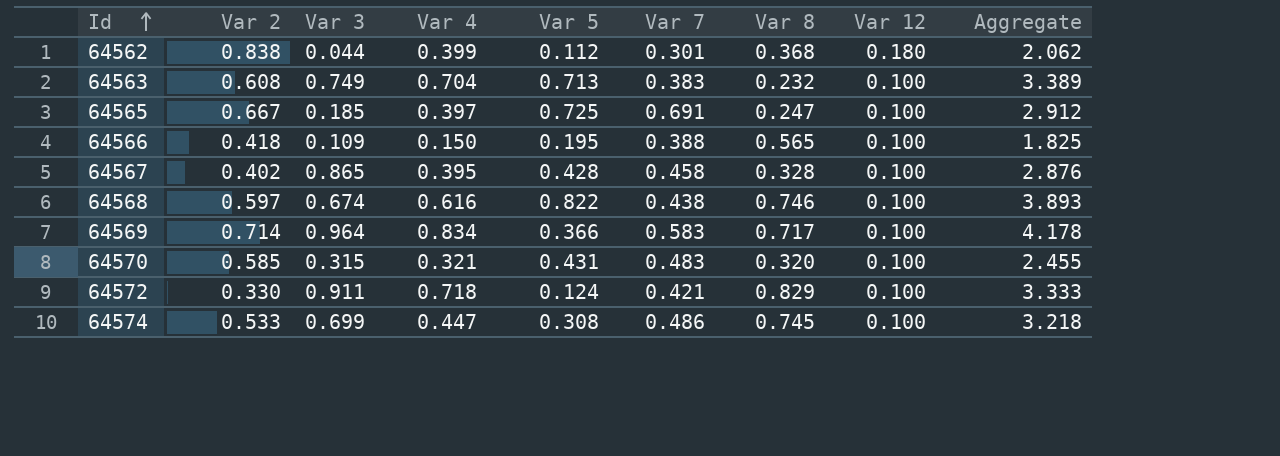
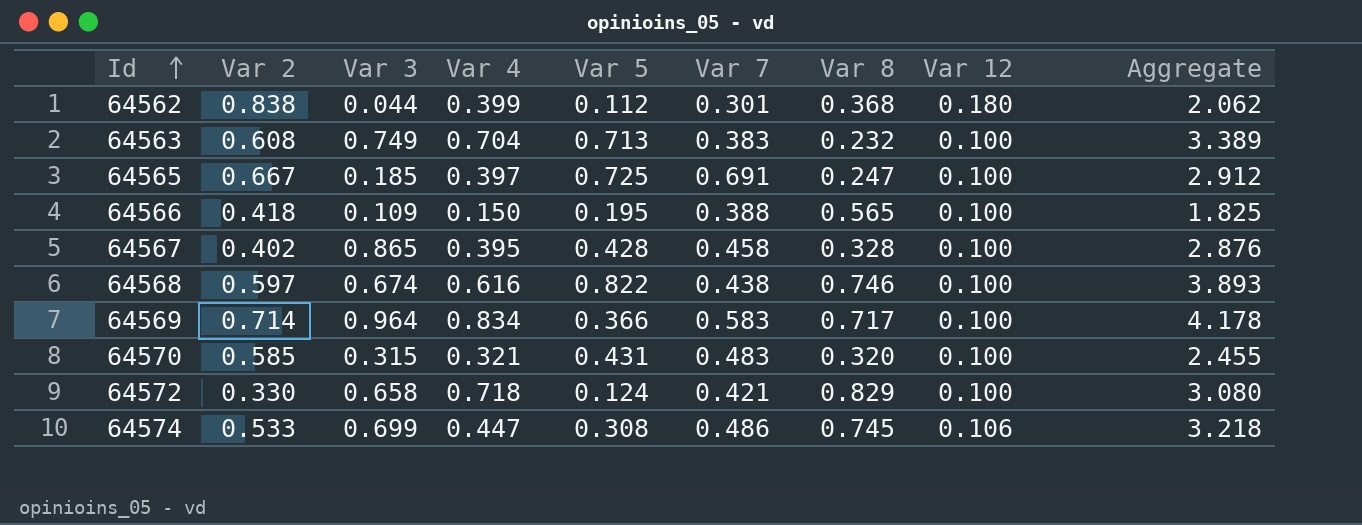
64572 | Var 3: 0.911 -> 0.658
64572 | Aggregate: 3.333 -> 3.080
64574 | Var 12: 0.100 -> 0.106

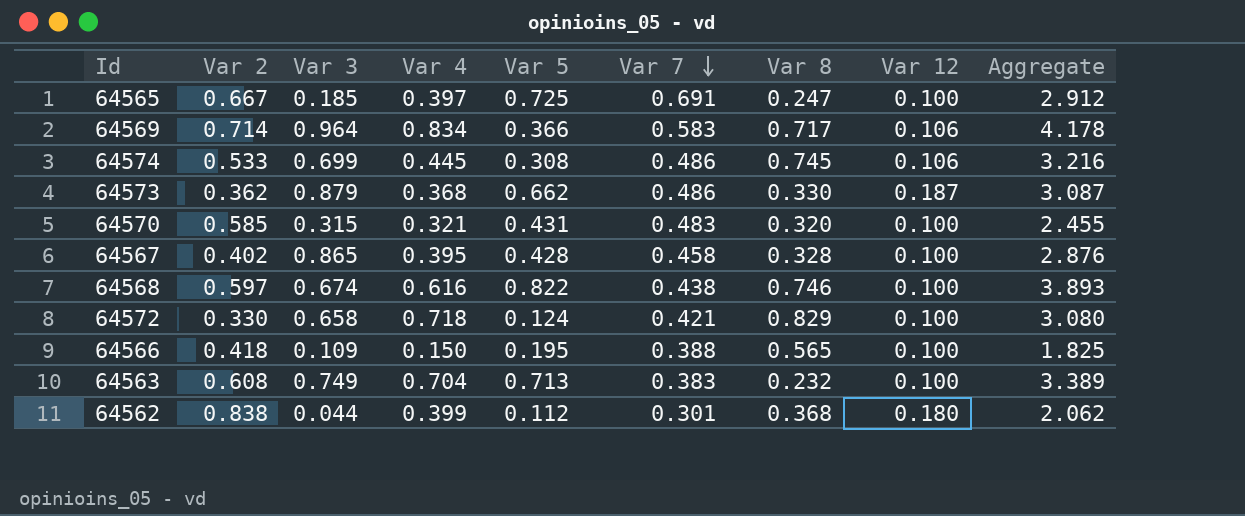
row order: Id ascending -> Var 7 descending
64569 | Var 12: 0.100 -> 0.106
64574 | Var 4: 0.447 -> 0.445
64574 | Aggregate: 3.218 -> 3.216
row 64573: none -> 0.362 | 0.879 | 0.368 | 0.662 | 0.486 | 0.330 | 0.187 | 3.087

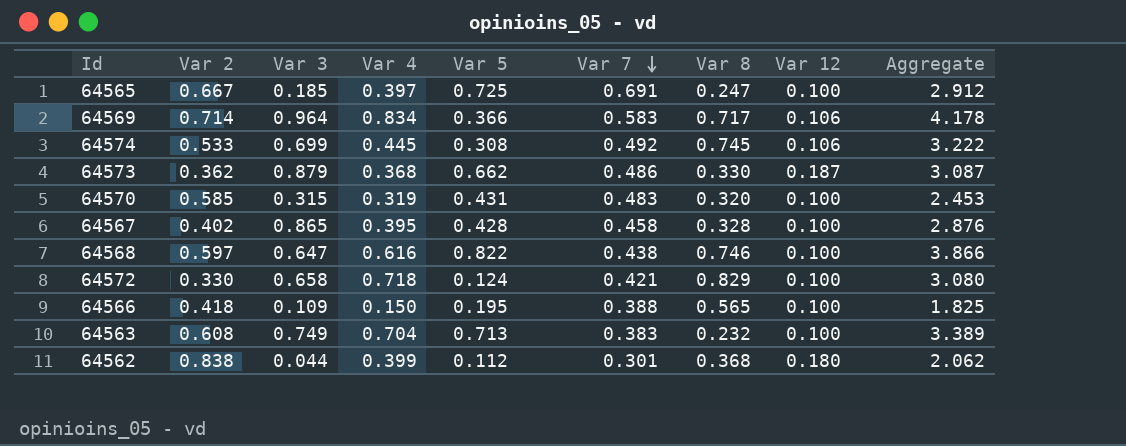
64574 | Var 7: 0.486 -> 0.492
64574 | Aggregate: 3.216 -> 3.222
64570 | Var 4: 0.321 -> 0.319
64570 | Aggregate: 2.455 -> 2.453
64568 | Var 3: 0.674 -> 0.647
64568 | Aggregate: 3.893 -> 3.866

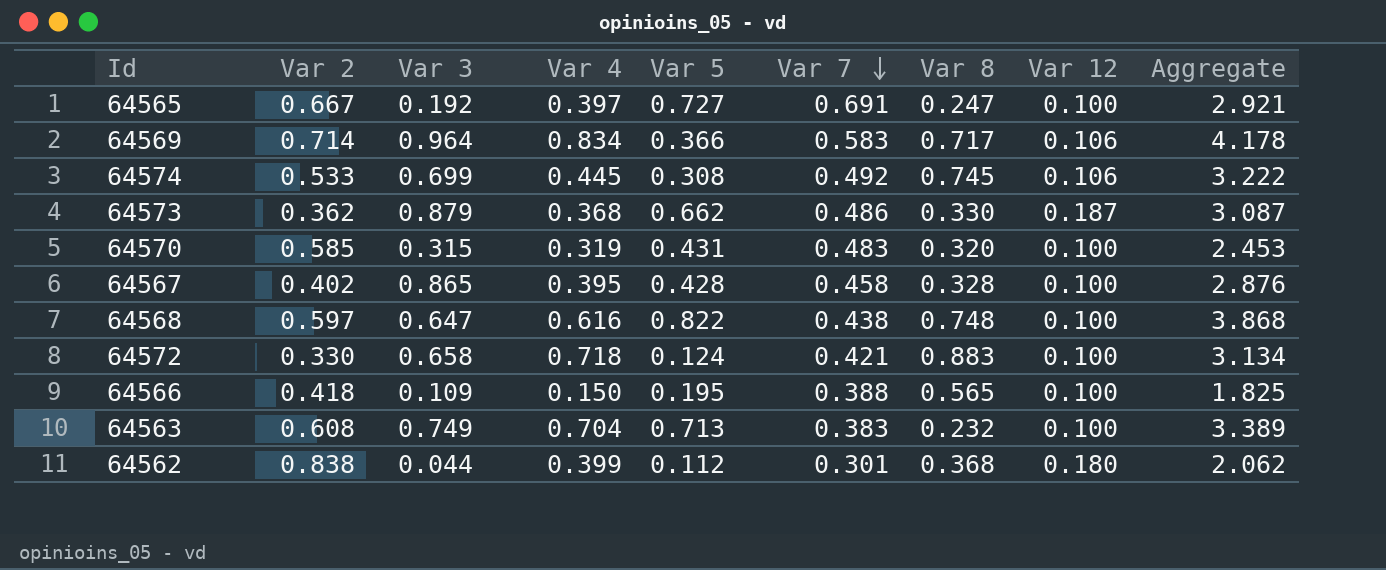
64565 | Var 3: 0.185 -> 0.192
64565 | Var 5: 0.725 -> 0.727
64565 | Aggregate: 2.912 -> 2.921
64568 | Var 8: 0.746 -> 0.748
64568 | Aggregate: 3.866 -> 3.868
64572 | Var 8: 0.829 -> 0.883
64572 | Aggregate: 3.080 -> 3.134

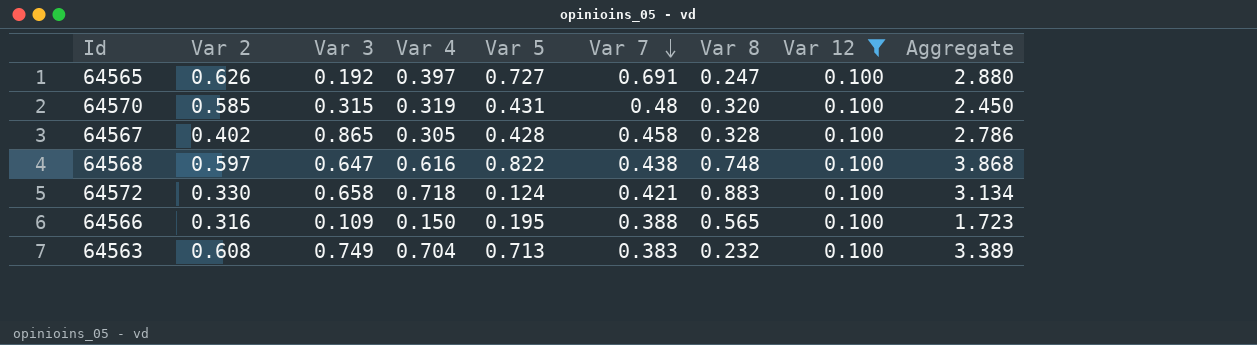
filter: none -> Var 12 = 0.100
64565 | Var 2: 0.667 -> 0.626
64565 | Aggregate: 2.921 -> 2.880
64570 | Var 7: 0.483 -> 0.48
64570 | Aggregate: 2.453 -> 2.450
64567 | Var 4: 0.395 -> 0.305
64567 | Aggregate: 2.876 -> 2.786
64566 | Var 2: 0.418 -> 0.316
64566 | Aggregate: 1.825 -> 1.723

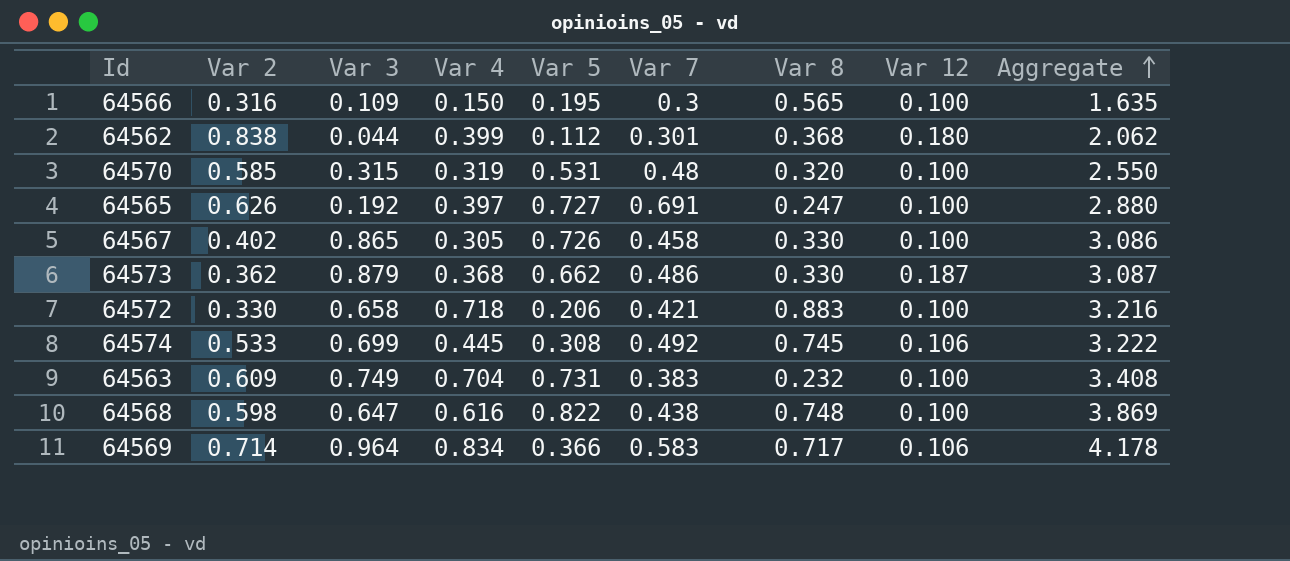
filter: Var 12 = 0.100 -> none
row order: Var 7 descending -> Aggregate ascending
64566 | Var 7: 0.388 -> 0.3
64566 | Aggregate: 1.723 -> 1.635
64570 | Var 5: 0.431 -> 0.531
64570 | Aggregate: 2.450 -> 2.550
64567 | Var 5: 0.428 -> 0.726
64567 | Var 8: 0.328 -> 0.330
64567 | Aggregate: 2.786 -> 3.086
64572 | Var 5: 0.124 -> 0.206
64572 | Aggregate: 3.134 -> 3.216
64563 | Var 2: 0.608 -> 0.609
64563 | Var 5: 0.713 -> 0.731
64563 | Aggregate: 3.389 -> 3.408
64568 | Var 2: 0.597 -> 0.598
64568 | Aggregate: 3.868 -> 3.869

